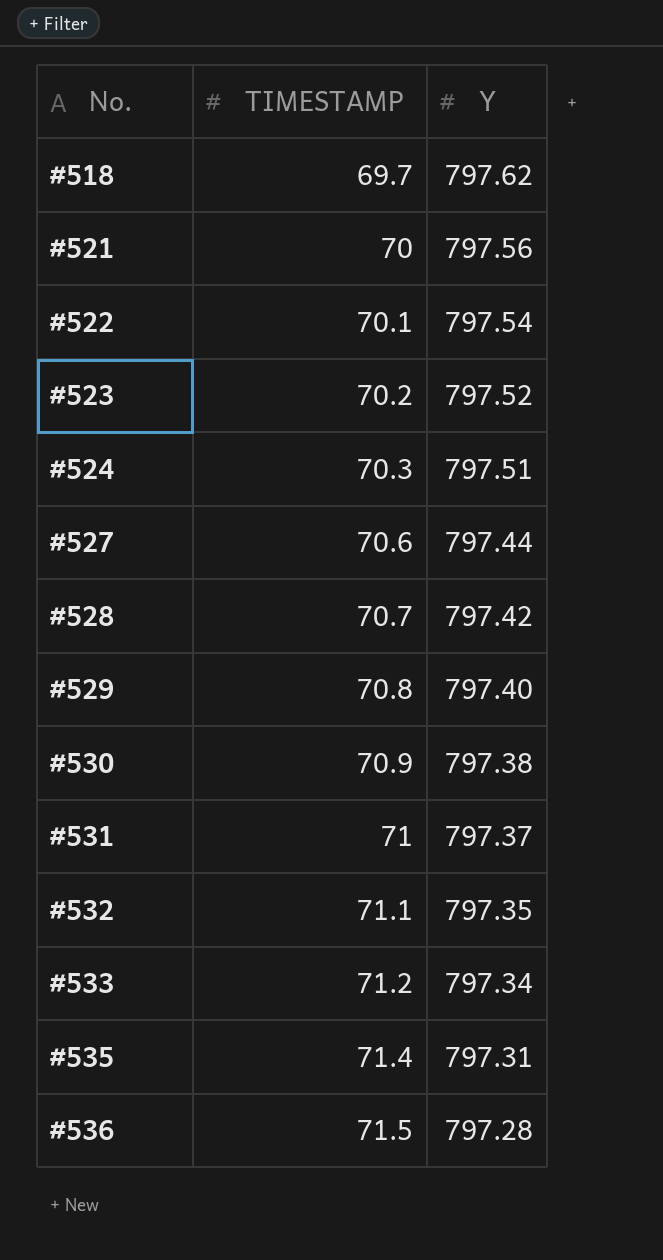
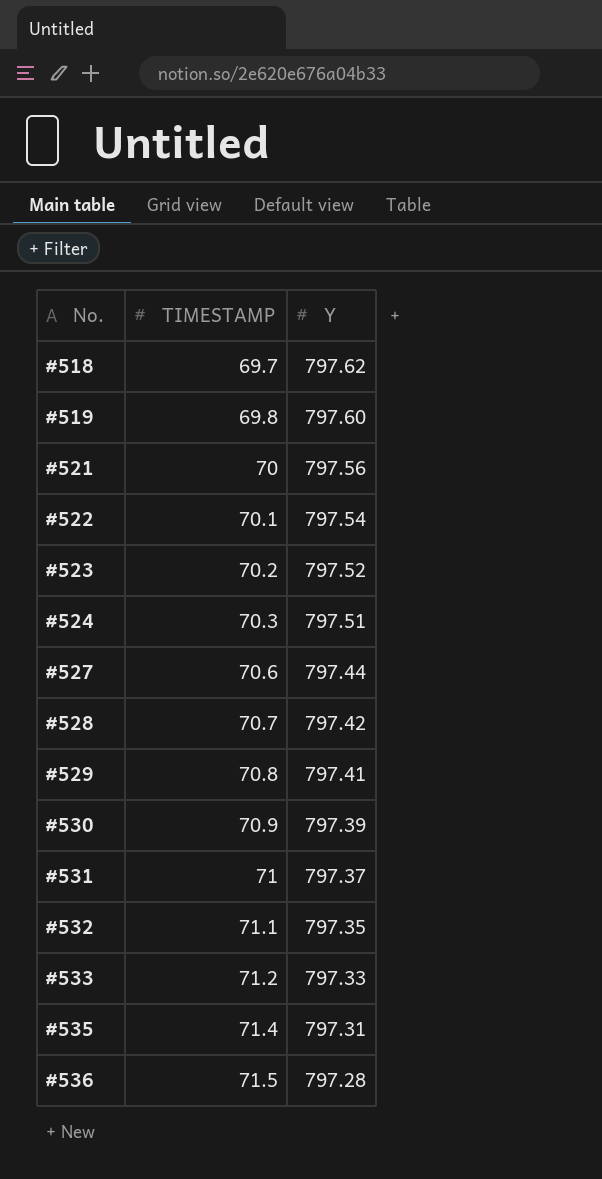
row #519: none -> 69.8 | 797.60
#529 | Y: 797.40 -> 797.41
#530 | Y: 797.38 -> 797.39
#533 | Y: 797.34 -> 797.33

